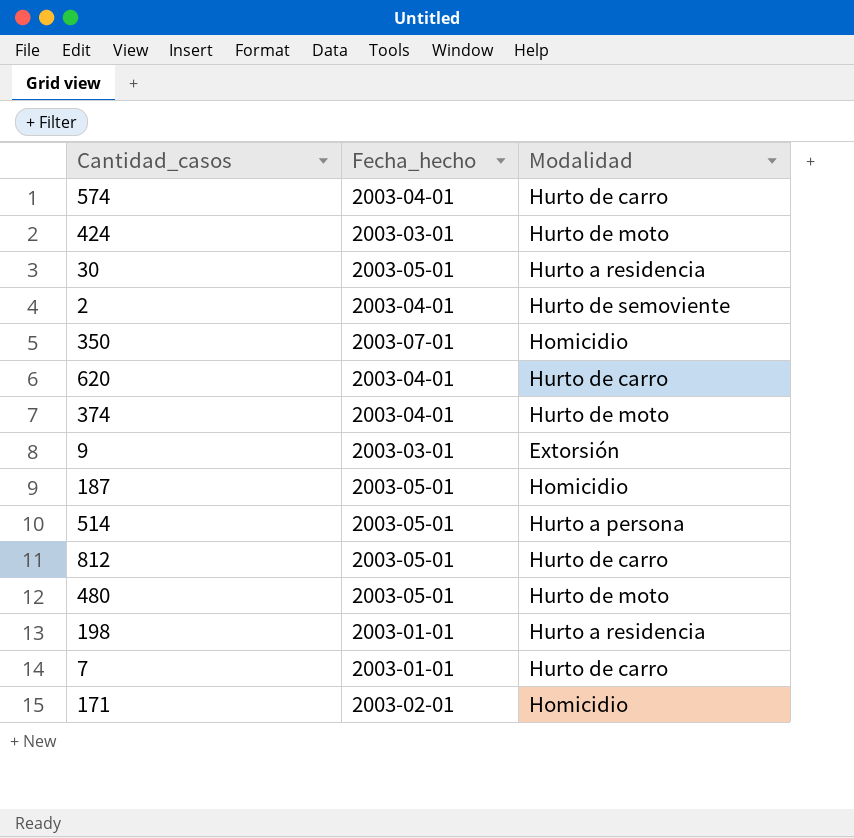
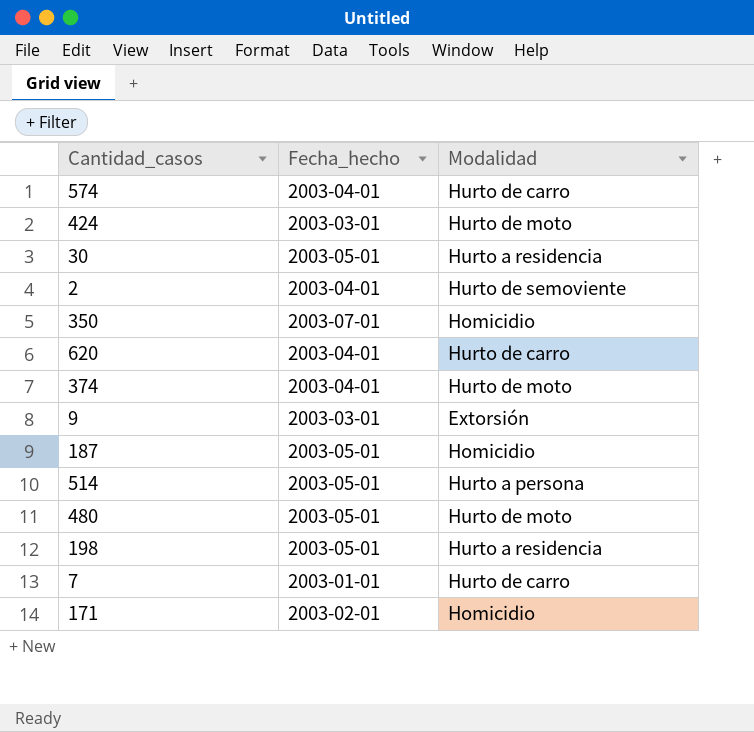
row 812: 2003-05-01 | Hurto de carro -> none
198 | Fecha_hecho: 2003-01-01 -> 2003-05-01

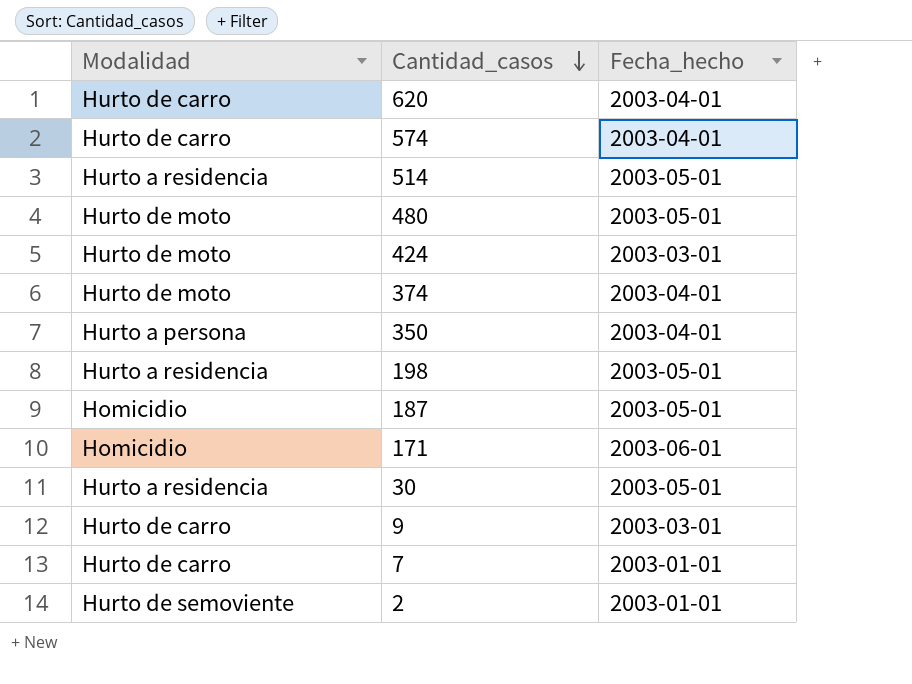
row order: none -> Cantidad_casos descending
column Modalidad | position: 3 -> 1
514 | Modalidad: Hurto a persona -> Hurto a residencia
350 | Modalidad: Homicidio -> Hurto a persona
350 | Fecha_hecho: 2003-07-01 -> 2003-04-01
171 | Fecha_hecho: 2003-02-01 -> 2003-06-01
9 | Modalidad: Extorsión -> Hurto de carro
2 | Fecha_hecho: 2003-04-01 -> 2003-01-01

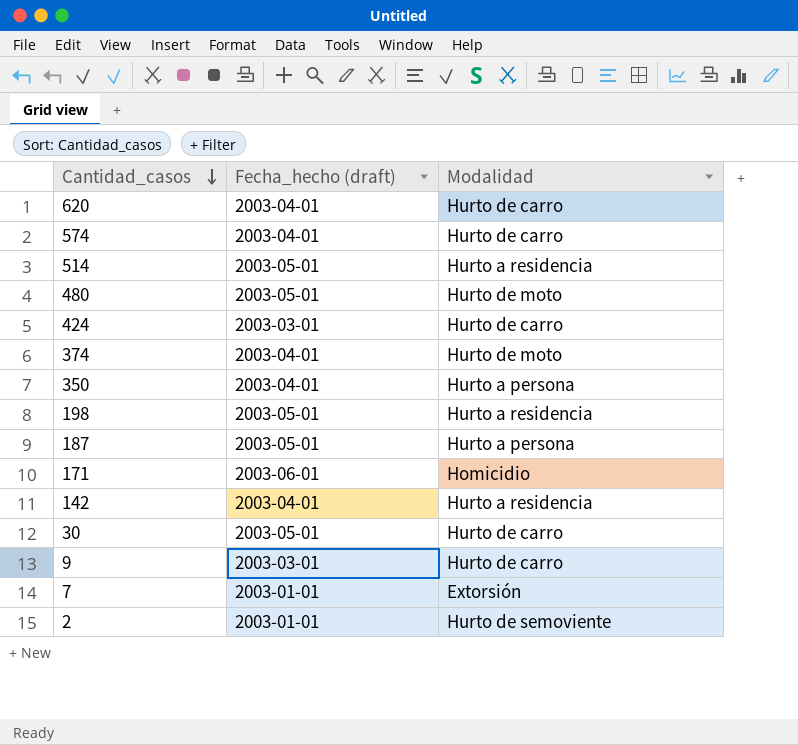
column name: Fecha_hecho -> Fecha_hecho (draft)
column Modalidad | position: 1 -> 3
424 | Modalidad: Hurto de moto -> Hurto de carro
187 | Modalidad: Homicidio -> Hurto a persona
row 142: none -> 2003-04-01 | Hurto a residencia
30 | Modalidad: Hurto a residencia -> Hurto de carro
7 | Modalidad: Hurto de carro -> Extorsión

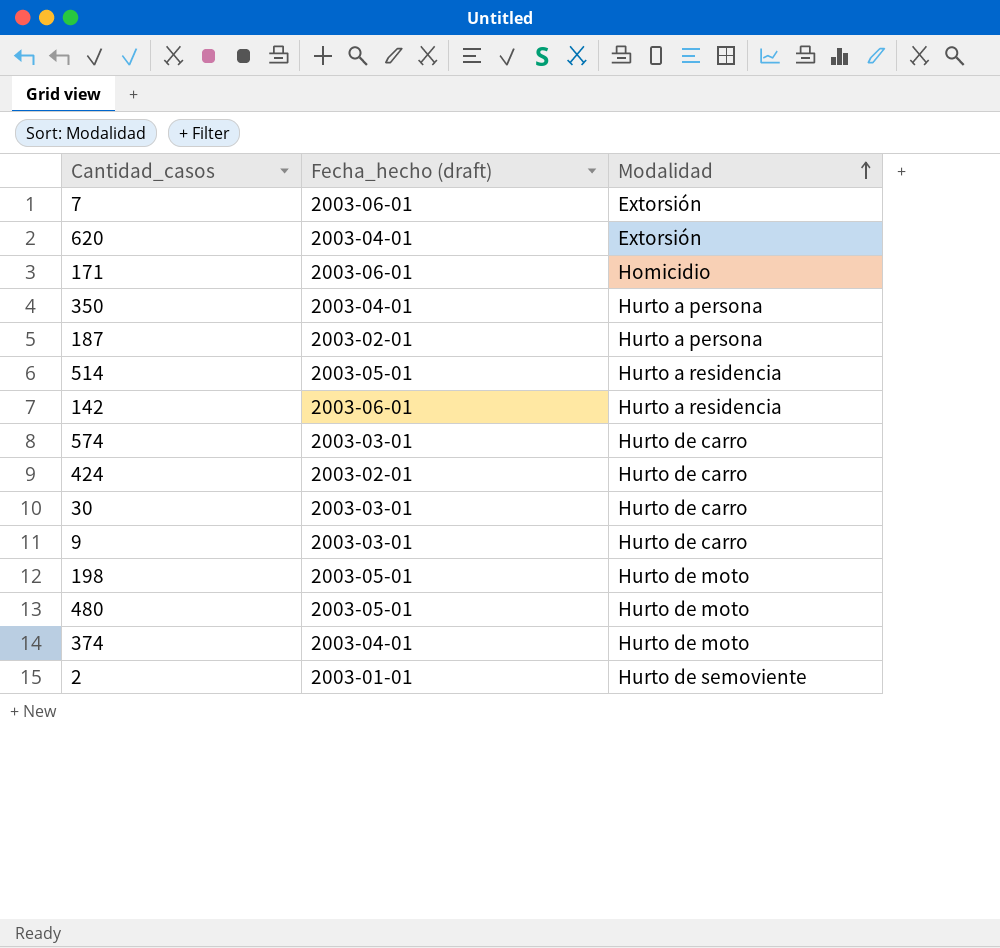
row order: Cantidad_casos descending -> Modalidad ascending
7 | Fecha_hecho (draft): 2003-01-01 -> 2003-06-01
620 | Modalidad: Hurto de carro -> Extorsión
187 | Fecha_hecho (draft): 2003-05-01 -> 2003-02-01
142 | Fecha_hecho (draft): 2003-04-01 -> 2003-06-01
574 | Fecha_hecho (draft): 2003-04-01 -> 2003-03-01
424 | Fecha_hecho (draft): 2003-03-01 -> 2003-02-01
30 | Fecha_hecho (draft): 2003-05-01 -> 2003-03-01
198 | Modalidad: Hurto a residencia -> Hurto de moto

